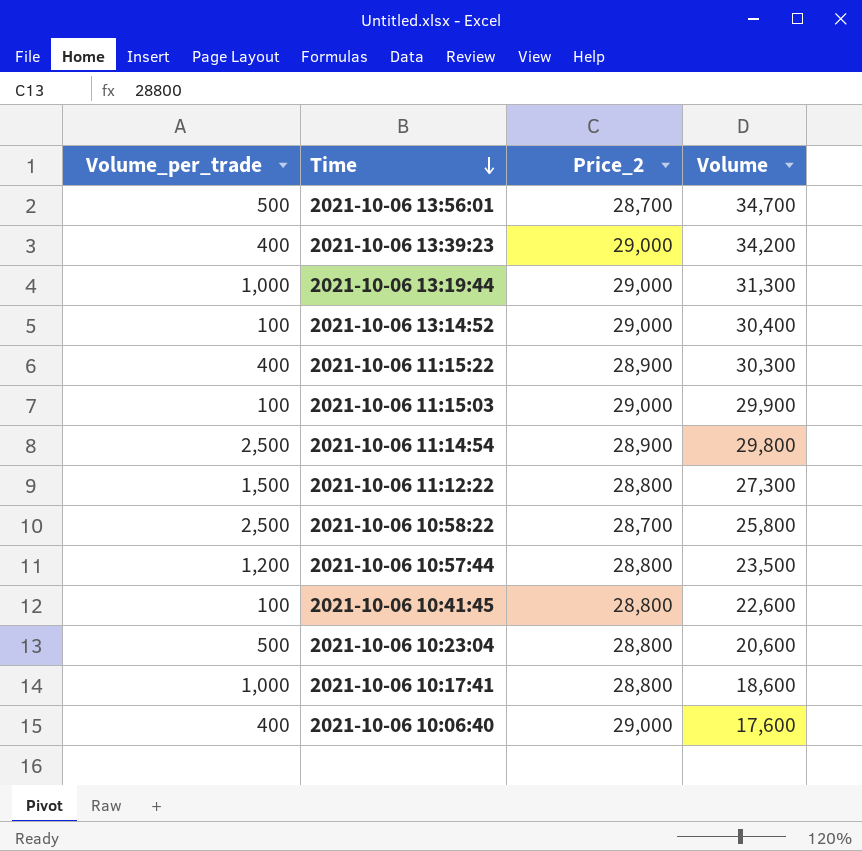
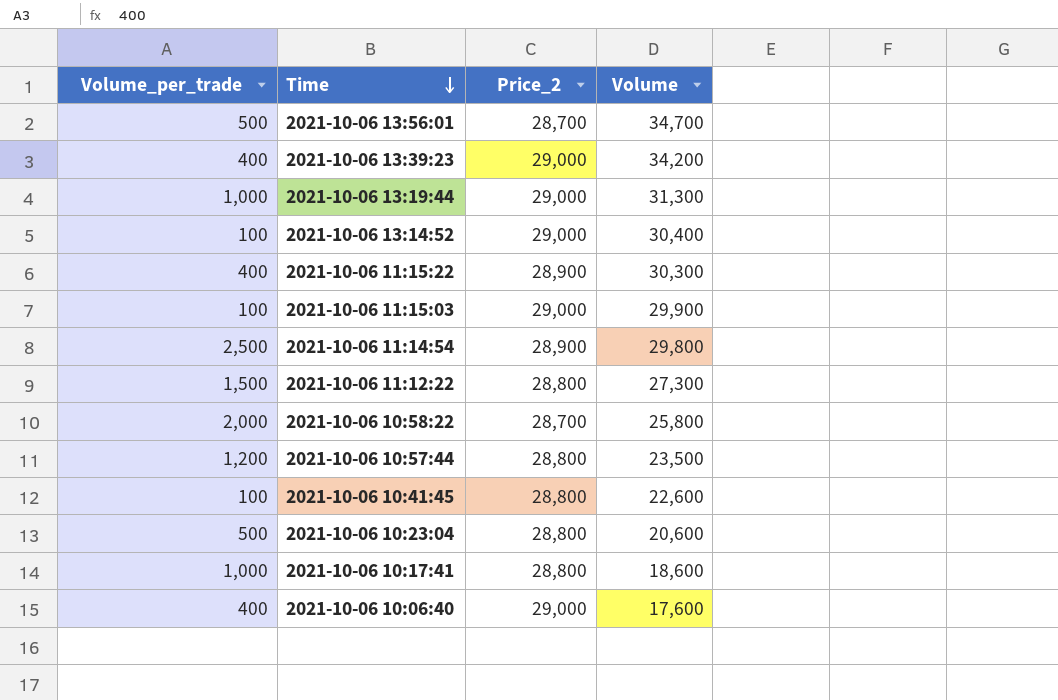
2021-10-06 10:58:22 | Volume_per_trade: 2,500 -> 2,000

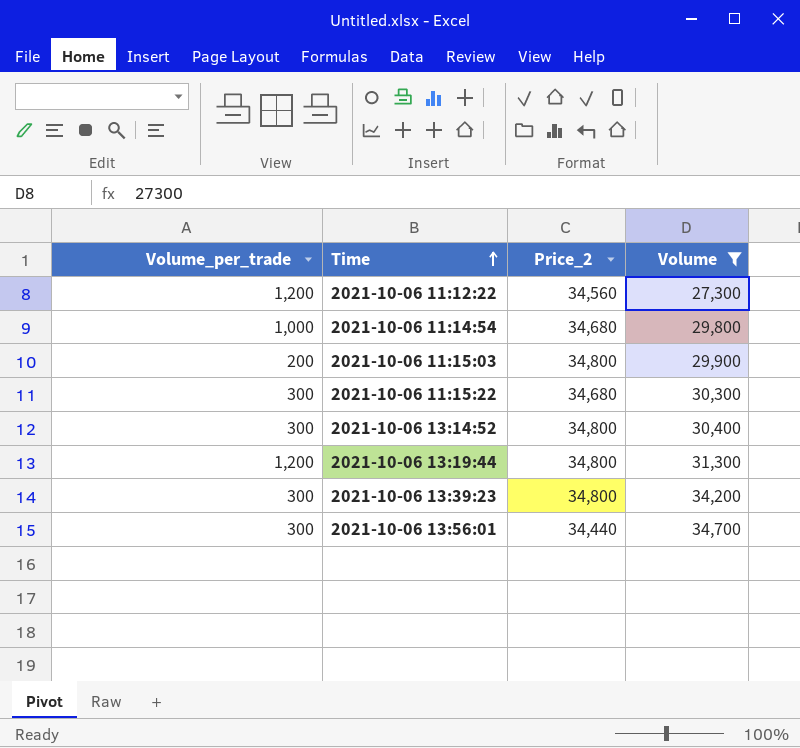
filter: none -> Volume >= 27,300
row order: Time descending -> Time ascending
2021-10-06 11:12:22 | Volume_per_trade: 1,500 -> 1,200
2021-10-06 11:12:22 | Price_2: 28,800 -> 34,560
2021-10-06 11:14:54 | Volume_per_trade: 2,500 -> 1,000
2021-10-06 11:14:54 | Price_2: 28,900 -> 34,680
2021-10-06 11:15:03 | Volume_per_trade: 100 -> 200
2021-10-06 11:15:03 | Price_2: 29,000 -> 34,800
2021-10-06 11:15:22 | Volume_per_trade: 400 -> 300
2021-10-06 11:15:22 | Price_2: 28,900 -> 34,680
2021-10-06 13:14:52 | Volume_per_trade: 100 -> 300
2021-10-06 13:14:52 | Price_2: 29,000 -> 34,800
2021-10-06 13:19:44 | Volume_per_trade: 1,000 -> 1,200
2021-10-06 13:19:44 | Price_2: 29,000 -> 34,800
2021-10-06 13:39:23 | Volume_per_trade: 400 -> 300
2021-10-06 13:39:23 | Price_2: 29,000 -> 34,800
2021-10-06 13:56:01 | Volume_per_trade: 500 -> 300
2021-10-06 13:56:01 | Price_2: 28,700 -> 34,440

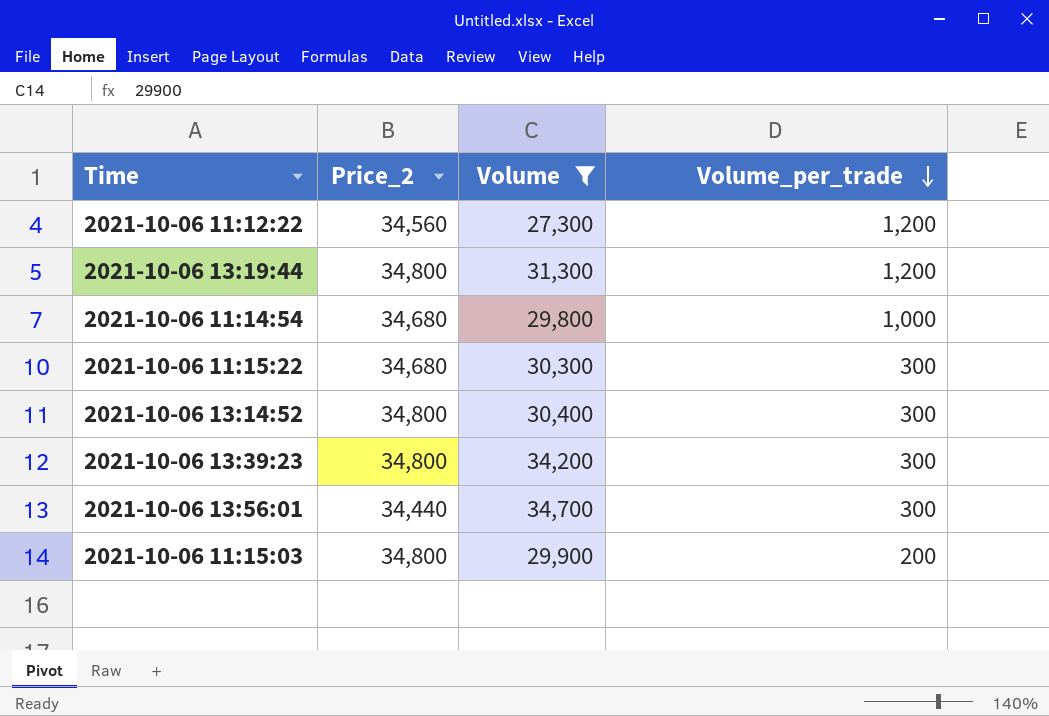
row order: Time ascending -> Volume_per_trade descending
column Volume_per_trade | position: 1 -> 4

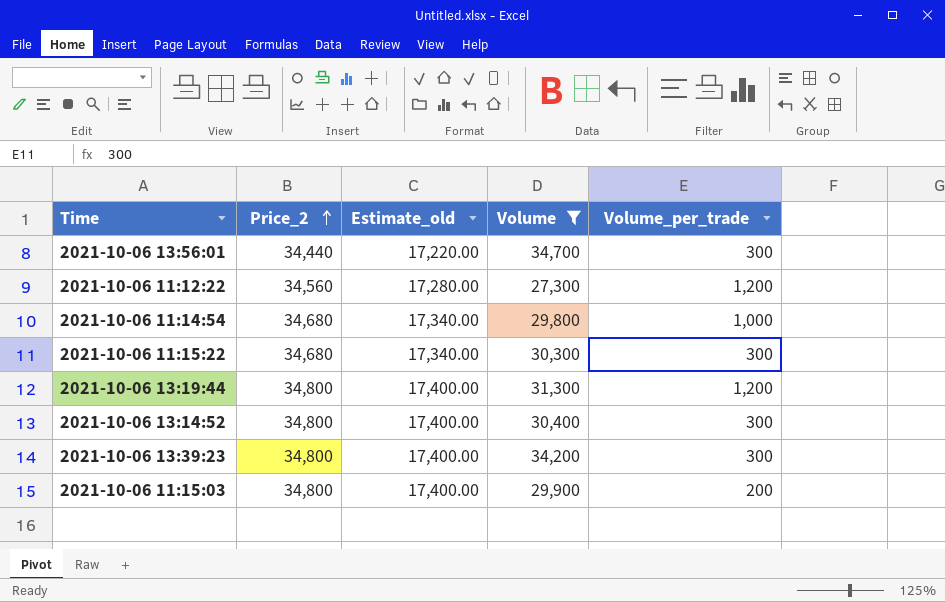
row order: Volume_per_trade descending -> Price_2 ascending
column Estimate_old | formula: none -> [Price_2] * 0.5

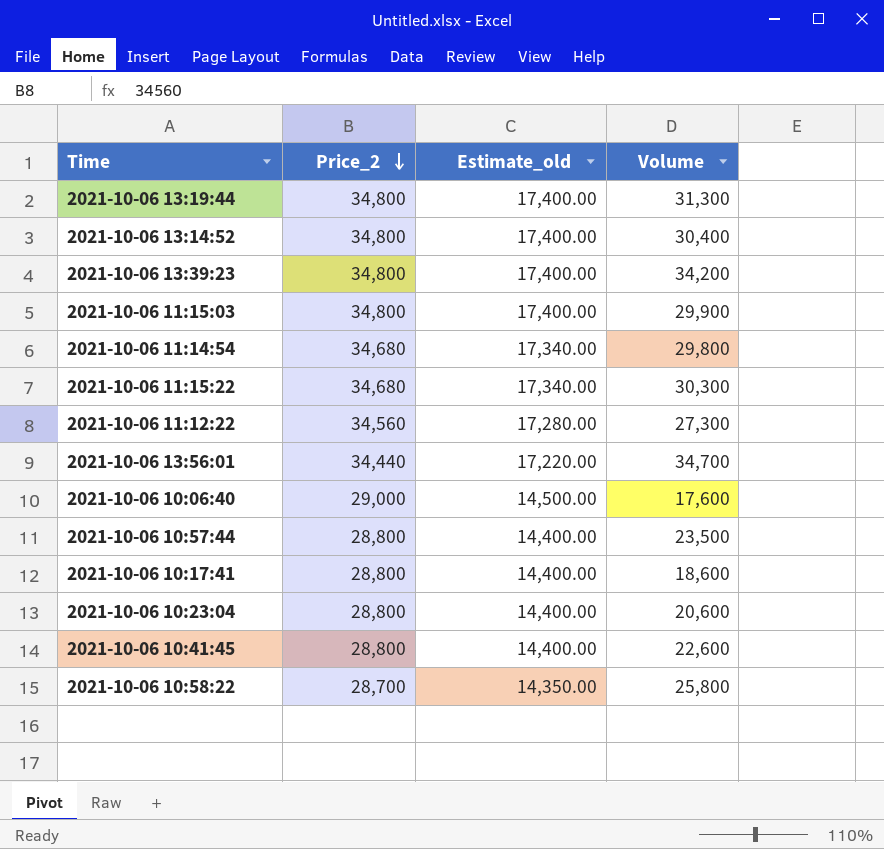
filter: Volume >= 27,300 -> none
row order: Price_2 ascending -> Price_2 descending
column Volume_per_trade | position: 5 -> none

